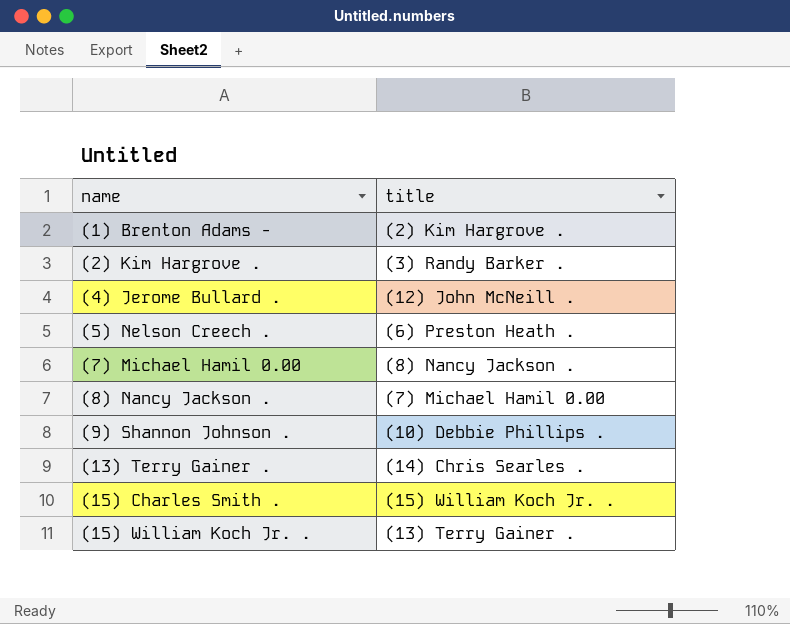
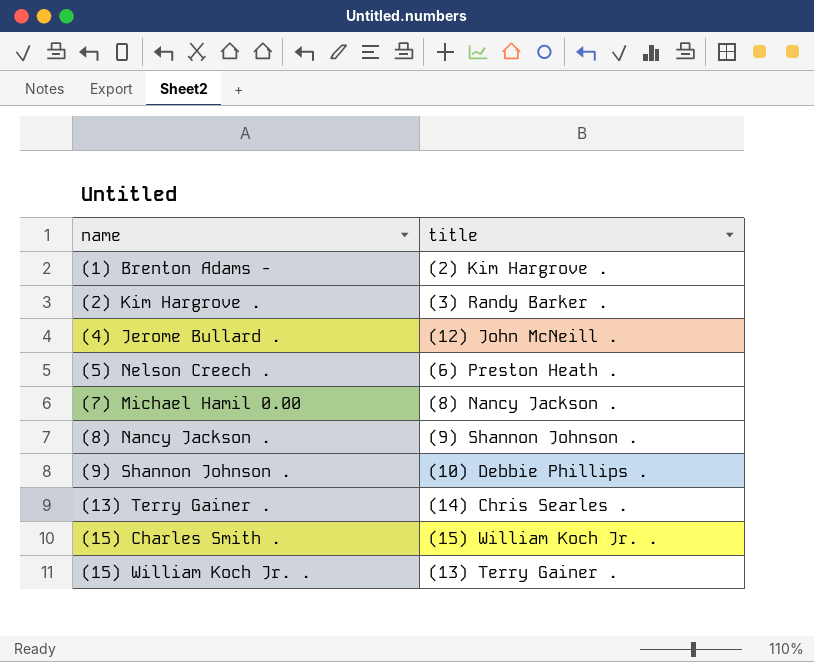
(8) Nancy Jackson . | title: (7) Michael Hamil 0.00 -> (9) Shannon Johnson .

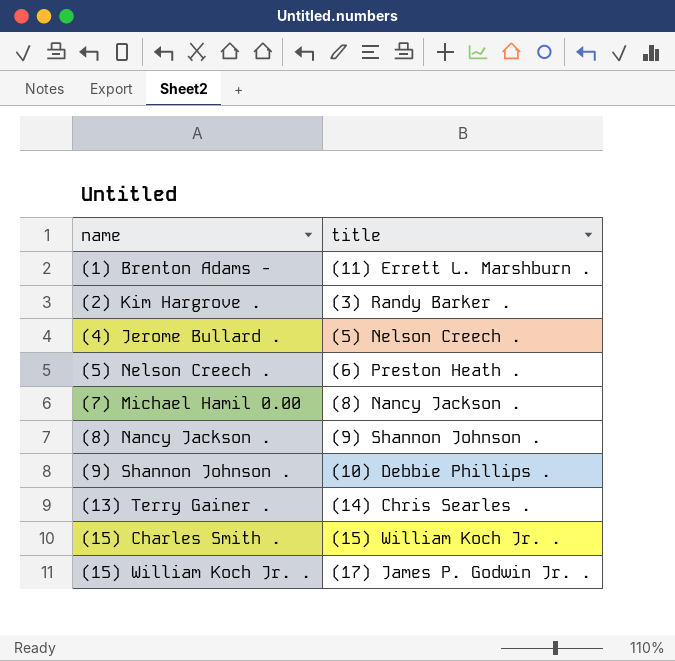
(1) Brenton Adams - | title: (2) Kim Hargrove . -> (11) Errett L. Marshburn .
(4) Jerome Bullard . | title: (12) John McNeill . -> (5) Nelson Creech .
(15) William Koch Jr. . | title: (13) Terry Gainer . -> (17) James P. Godwin Jr. .

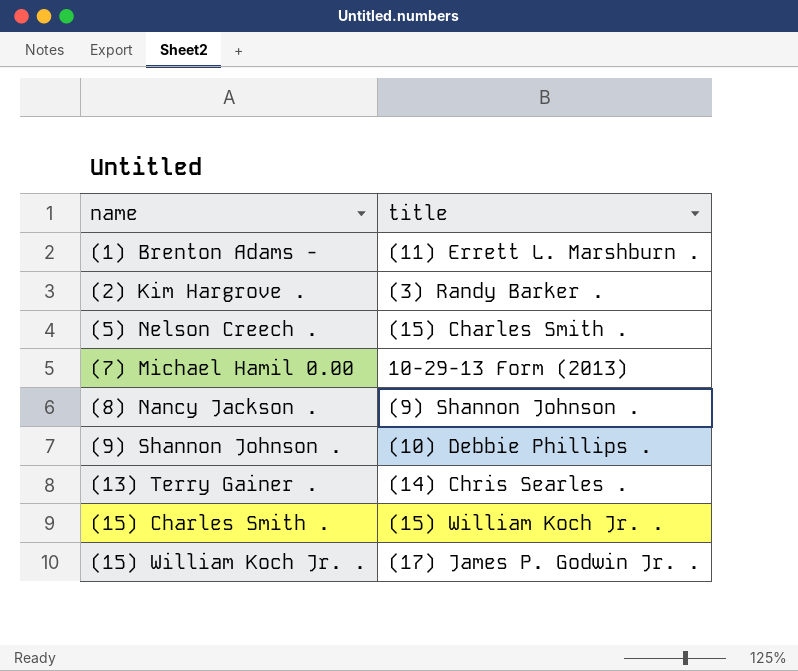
row (4) Jerome Bullard .: (5) Nelson Creech . -> none
(5) Nelson Creech . | title: (6) Preston Heath . -> (15) Charles Smith .
(7) Michael Hamil 0.00 | title: (8) Nancy Jackson . -> 10-29-13 Form (2013)

